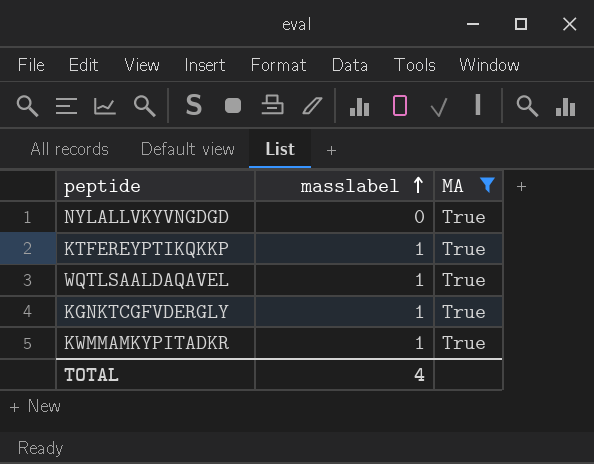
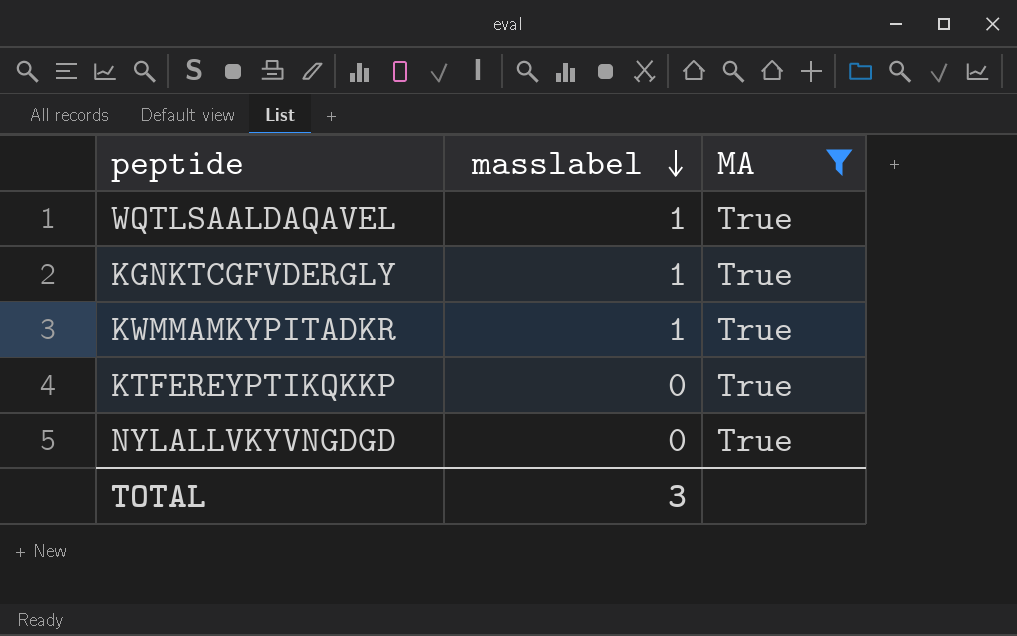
row order: masslabel ascending -> masslabel descending
KTFEREYPTIKQKKP | masslabel: 1 -> 0
TOTAL | masslabel: 4 -> 3

